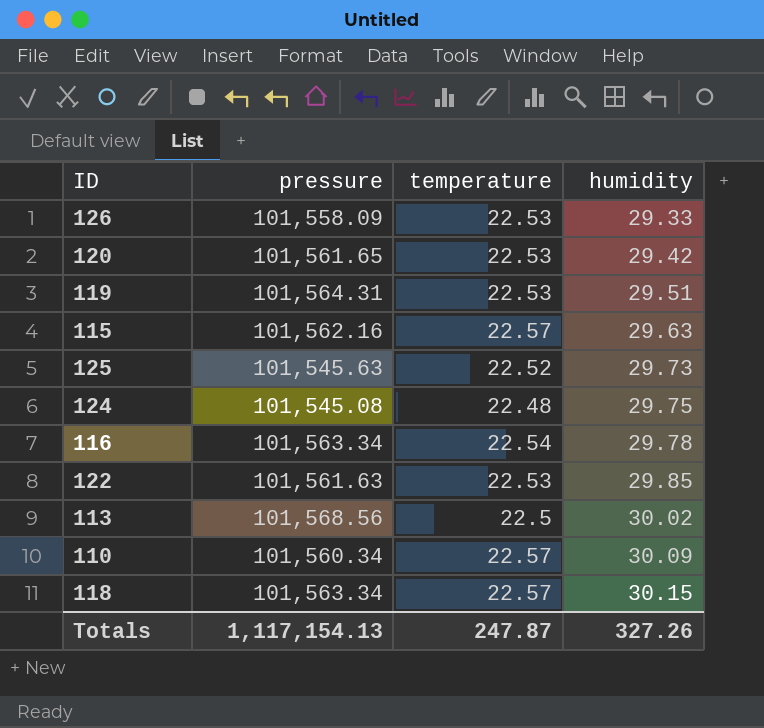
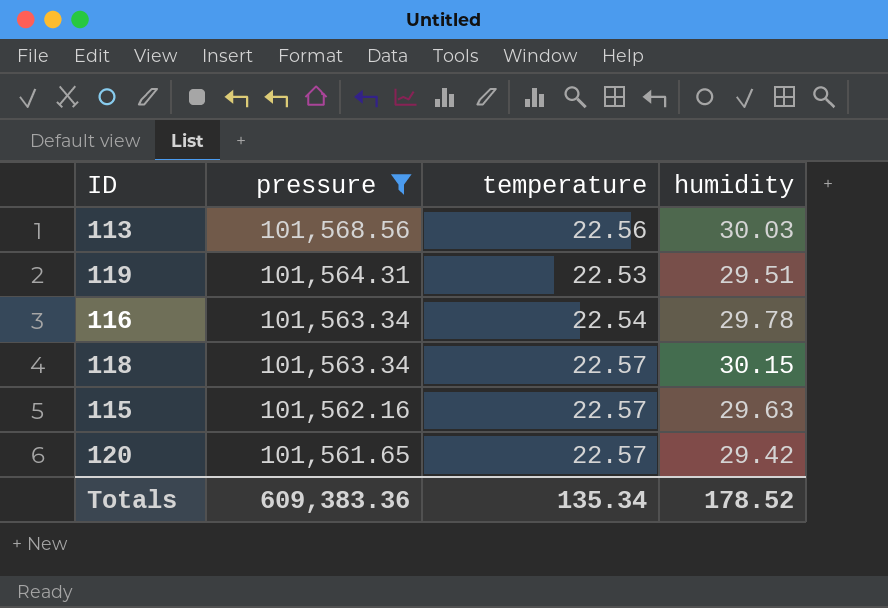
filter: none -> pressure >= 101,561.65
row order: humidity ascending -> pressure descending
113 | temperature: 22.5 -> 22.56
113 | humidity: 30.02 -> 30.03
120 | temperature: 22.53 -> 22.57
Totals | pressure: 1,117,154.13 -> 609,383.36
Totals | temperature: 247.87 -> 135.34
Totals | humidity: 327.26 -> 178.52

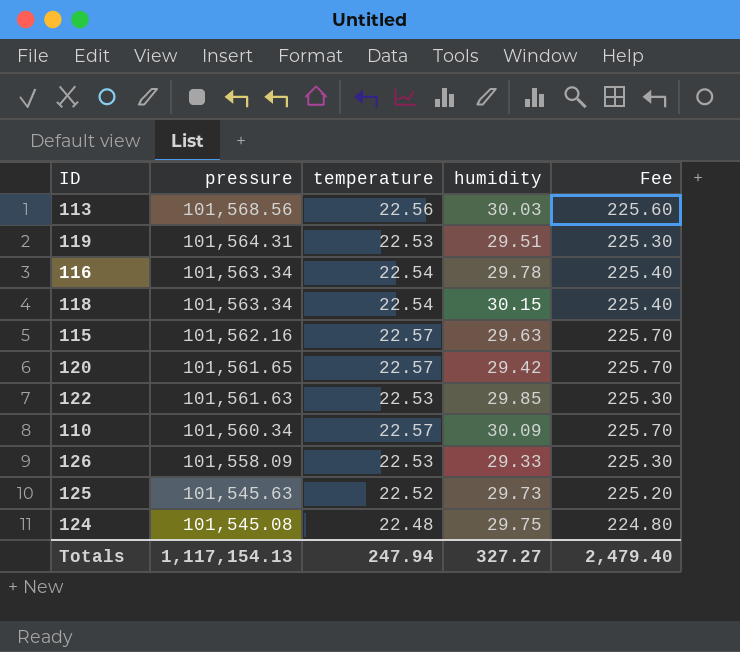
filter: pressure >= 101,561.65 -> none
column Fee | formula: none -> [temperature] * 10
118 | temperature: 22.57 -> 22.54
Totals | pressure: 609,383.36 -> 1,117,154.13
Totals | temperature: 135.34 -> 247.94
Totals | humidity: 178.52 -> 327.27

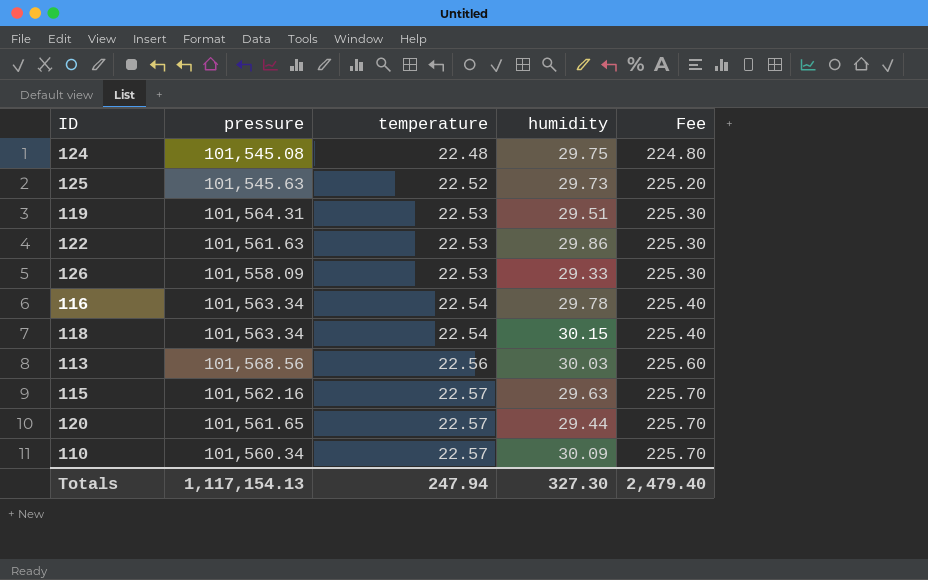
row order: pressure descending -> temperature ascending
122 | humidity: 29.85 -> 29.86
120 | humidity: 29.42 -> 29.44
Totals | humidity: 327.27 -> 327.30

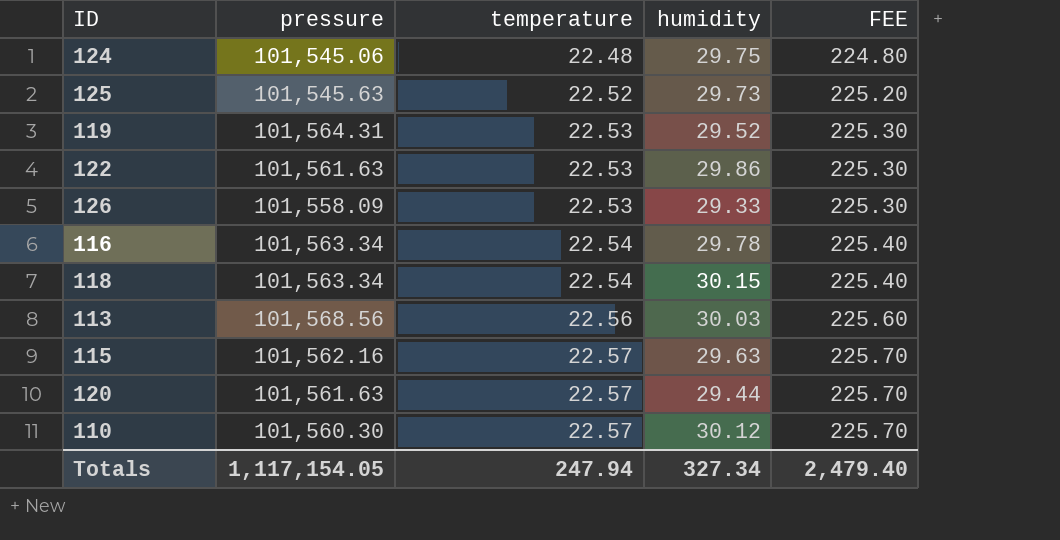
column name: Fee -> FEE
124 | pressure: 101,545.08 -> 101,545.06
119 | humidity: 29.51 -> 29.52
120 | pressure: 101,561.65 -> 101,561.63
110 | pressure: 101,560.34 -> 101,560.30
110 | humidity: 30.09 -> 30.12
Totals | pressure: 1,117,154.13 -> 1,117,154.05
Totals | humidity: 327.30 -> 327.34

